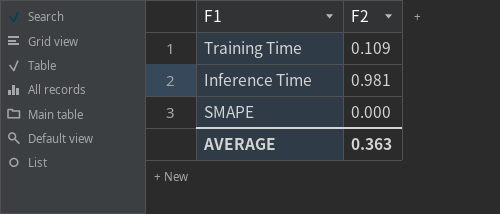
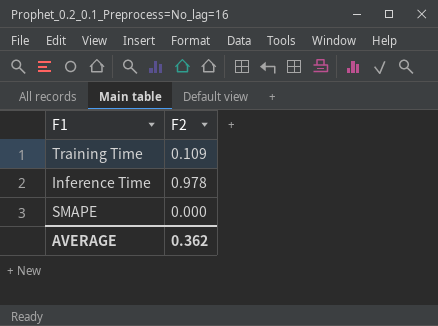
Inference Time | F2: 0.981 -> 0.978
AVERAGE | F2: 0.363 -> 0.362

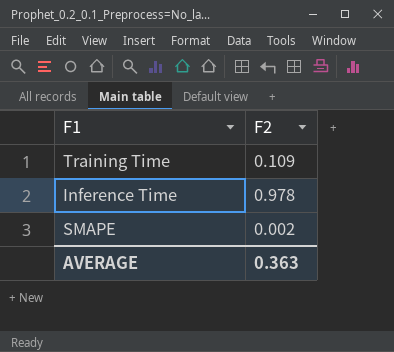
SMAPE | F2: 0.000 -> 0.002
AVERAGE | F2: 0.362 -> 0.363

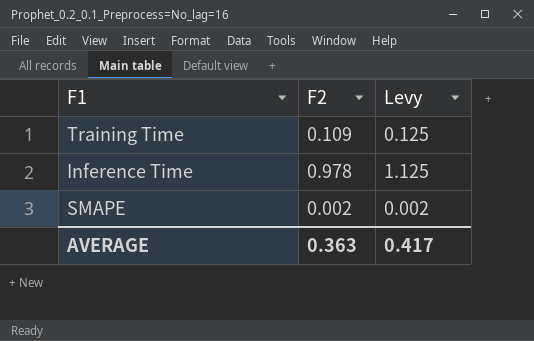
column Levy | formula: none -> [F2] * 1.15

